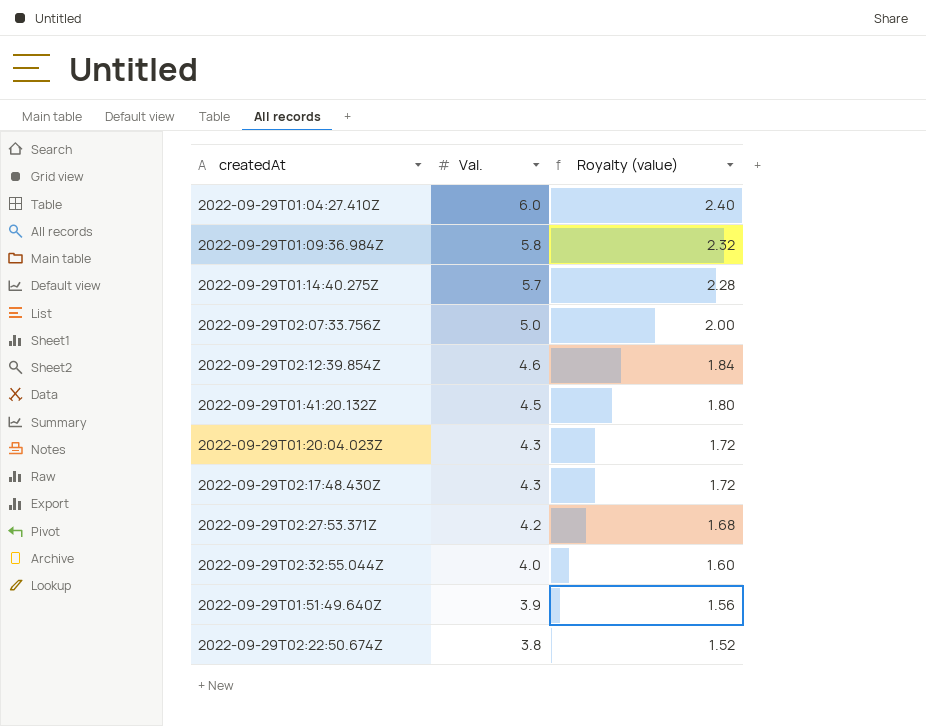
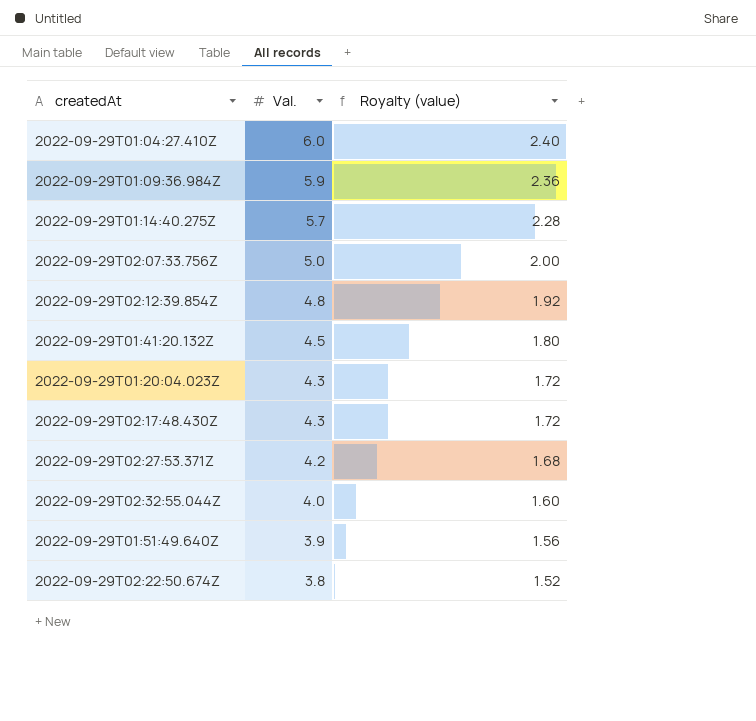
2022-09-29T01:09:36.984Z | Val.: 5.8 -> 5.9
2022-09-29T01:09:36.984Z | Royalty (value): 2.32 -> 2.36
2022-09-29T02:12:39.854Z | Val.: 4.6 -> 4.8
2022-09-29T02:12:39.854Z | Royalty (value): 1.84 -> 1.92

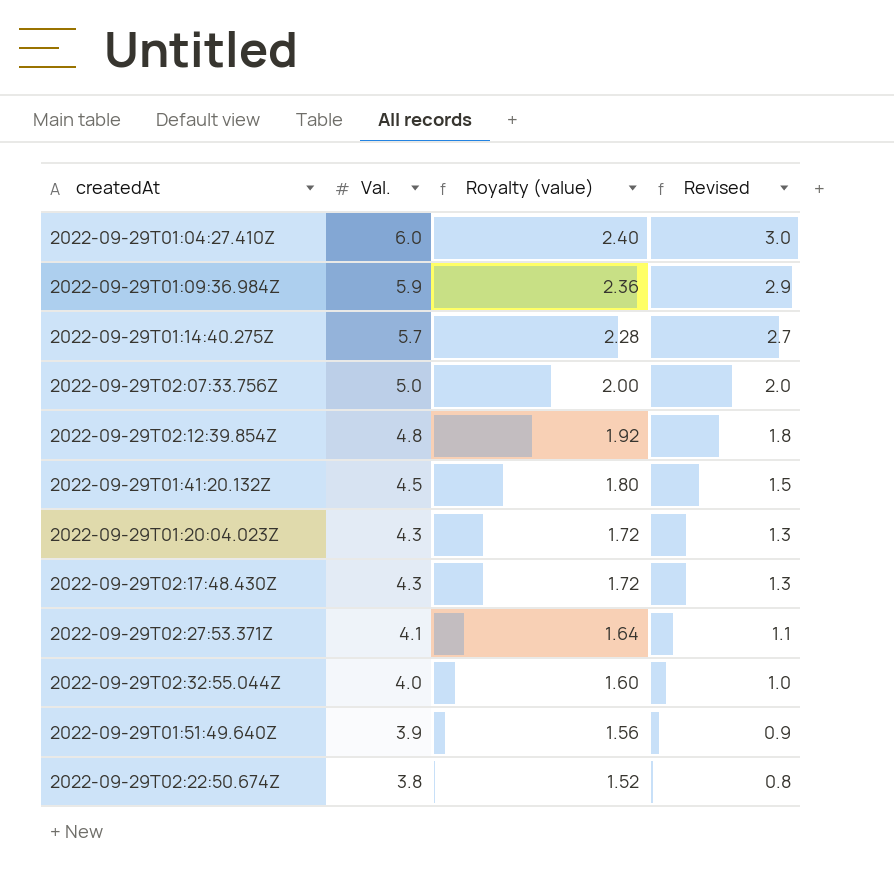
column Revised | formula: none -> [Val.] - 3
2022-09-29T02:27:53.371Z | Val.: 4.2 -> 4.1
2022-09-29T02:27:53.371Z | Royalty (value): 1.68 -> 1.64

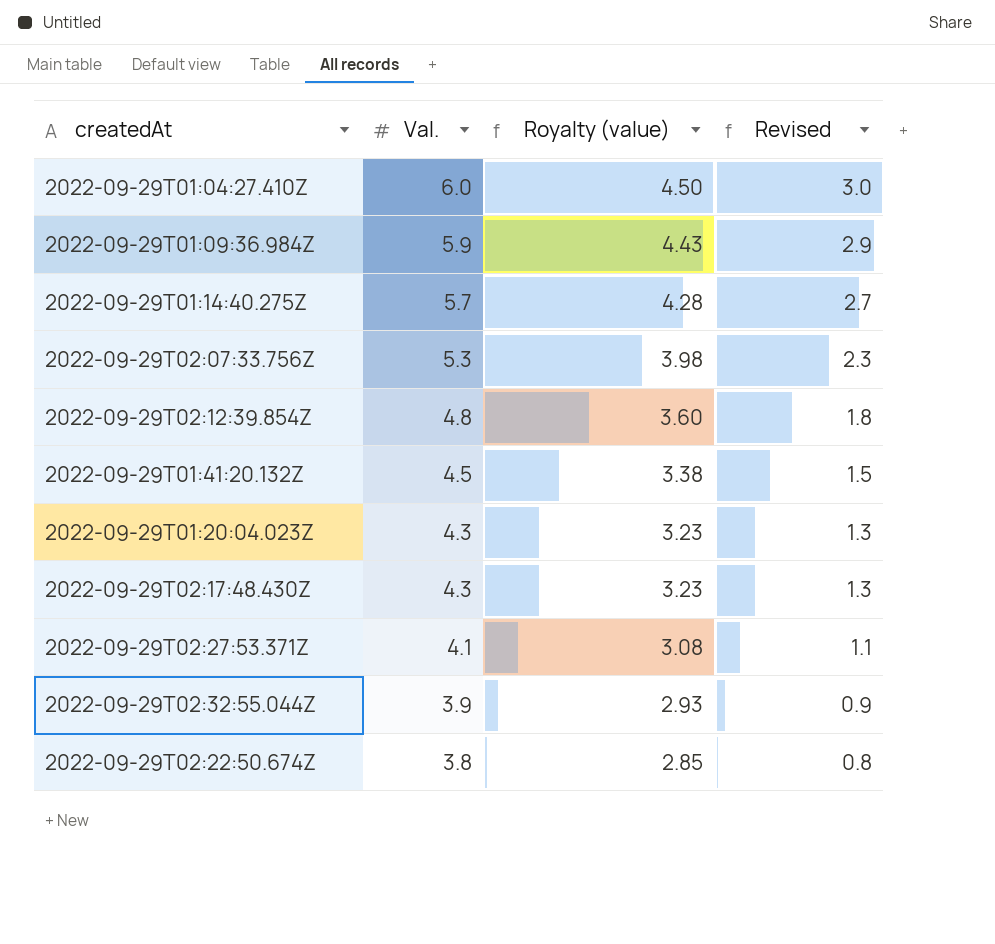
column Royalty (value) | formula: [Val.] * 0.4 -> [Val.] * 0.75
row 2022-09-29T01:51:49.640Z: 3.9 | 1.56 | 0.9 -> none
2022-09-29T02:07:33.756Z | Val.: 5.0 -> 5.3
2022-09-29T02:07:33.756Z | Revised: 2.0 -> 2.3
2022-09-29T02:32:55.044Z | Val.: 4.0 -> 3.9
2022-09-29T02:32:55.044Z | Revised: 1.0 -> 0.9

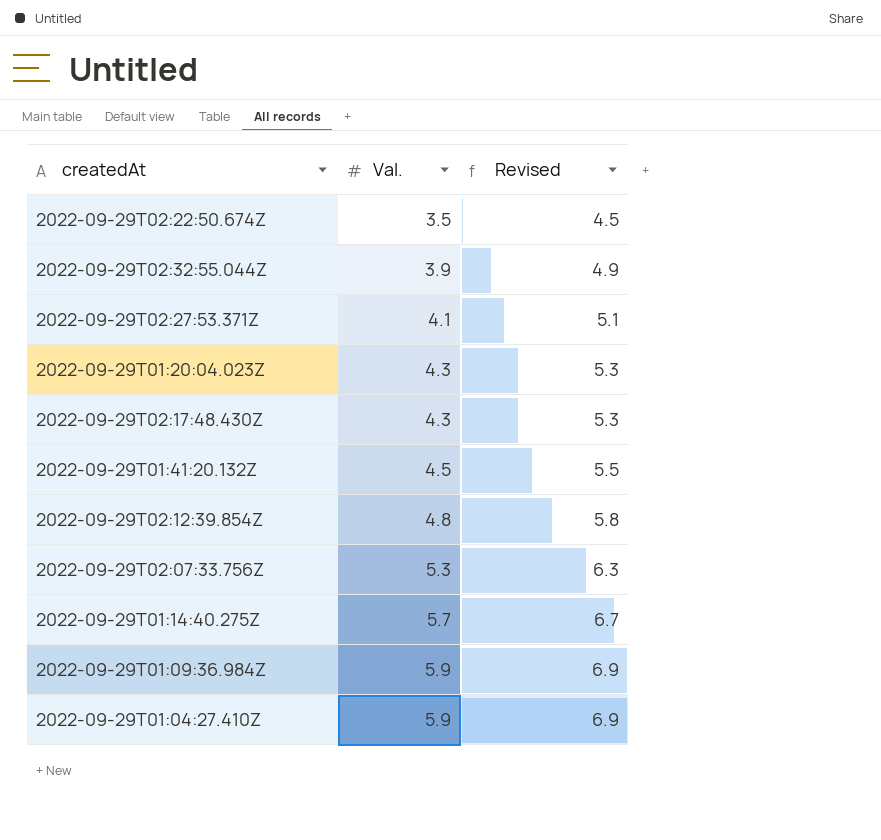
row order: Val. descending -> Val. ascending
column Royalty (value) | formula: [Val.] * 0.75 -> none
column Revised | formula: [Val.] - 3 -> [Val.] + 1
2022-09-29T02:22:50.674Z | Val.: 3.8 -> 3.5
2022-09-29T01:04:27.410Z | Val.: 6.0 -> 5.9

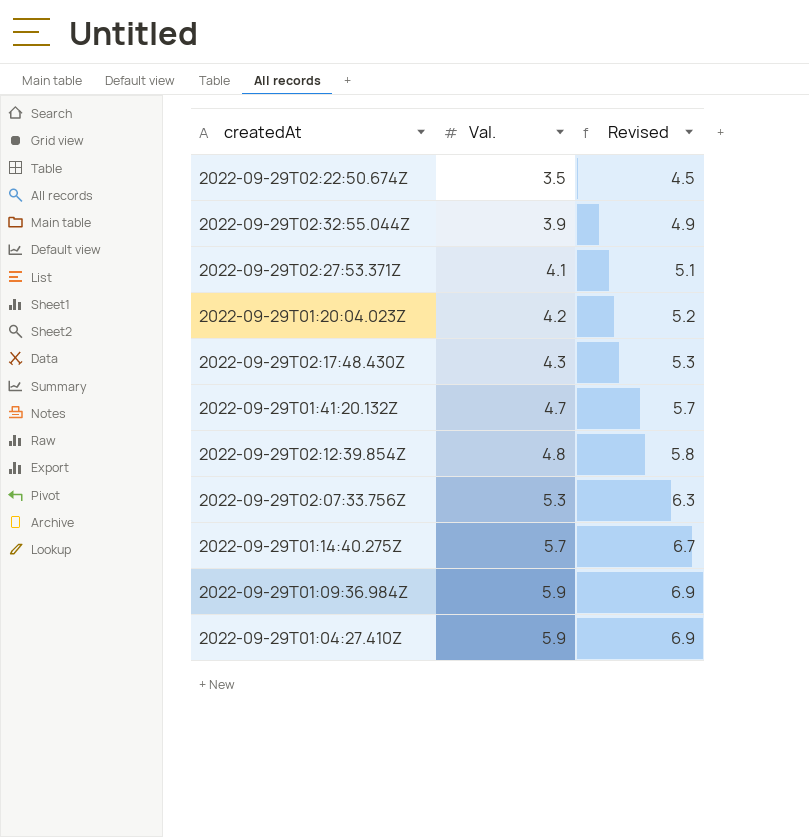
2022-09-29T01:20:04.023Z | Val.: 4.3 -> 4.2
2022-09-29T01:20:04.023Z | Revised: 5.3 -> 5.2
2022-09-29T01:41:20.132Z | Val.: 4.5 -> 4.7
2022-09-29T01:41:20.132Z | Revised: 5.5 -> 5.7

